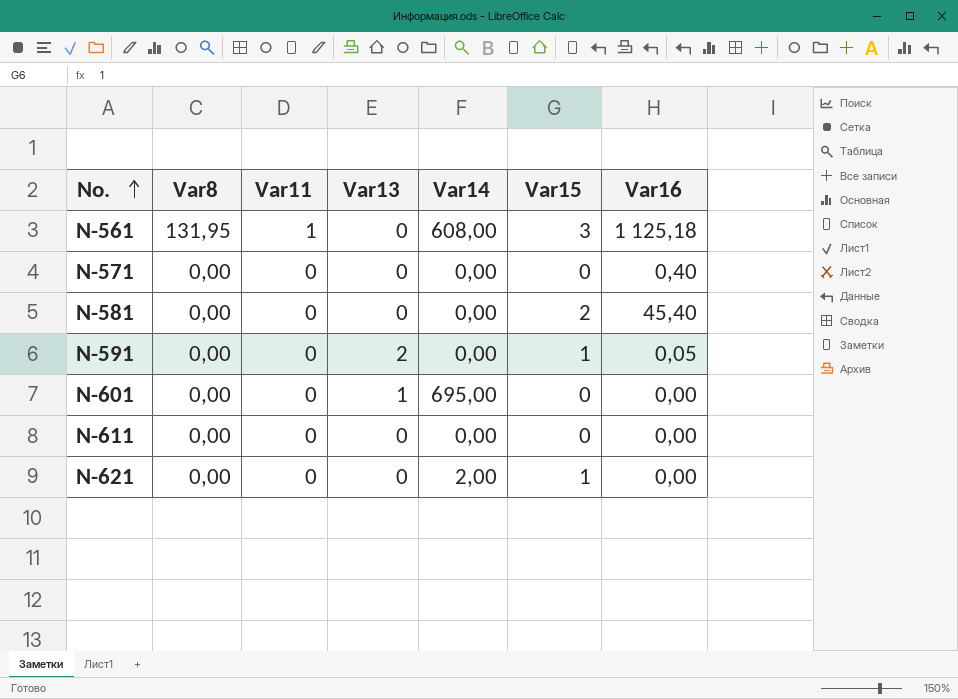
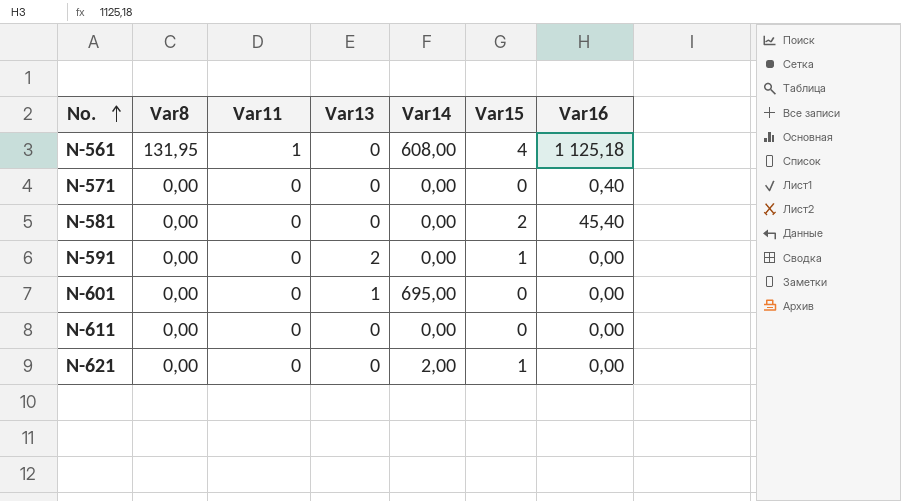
N-561 | Var15: 3 -> 4
N-591 | Var16: 0,05 -> 0,00

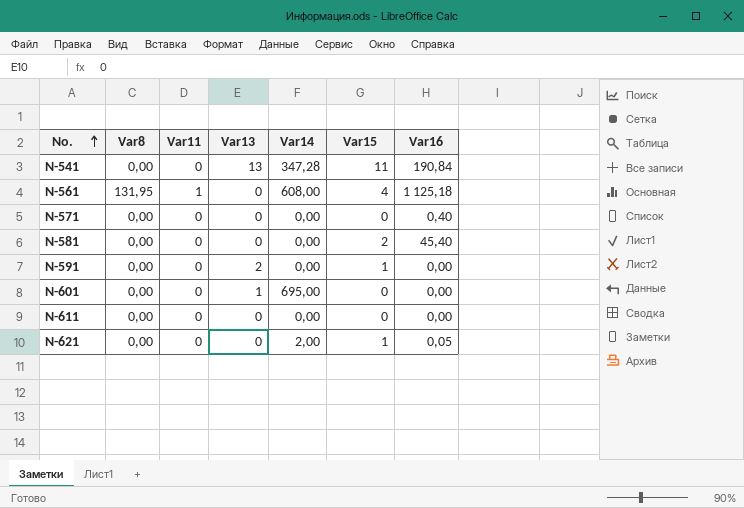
row N-541: none -> 0,00 | 0 | 13 | 347,28 | 11 | 190,84
N-621 | Var16: 0,00 -> 0,05

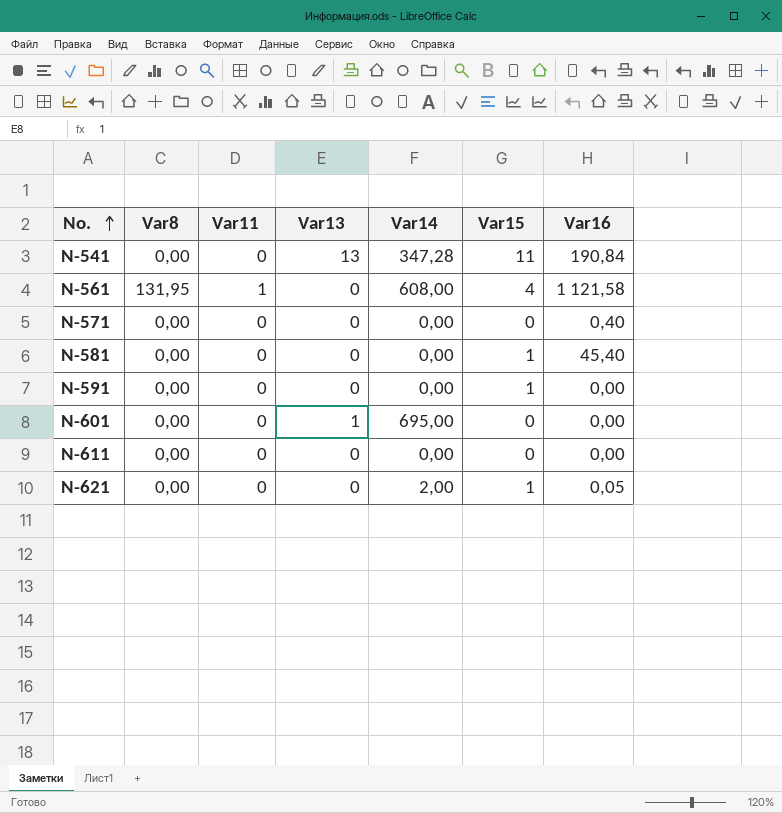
N-561 | Var16: 1 125,18 -> 1 121,58
N-581 | Var15: 2 -> 1
N-591 | Var13: 2 -> 0

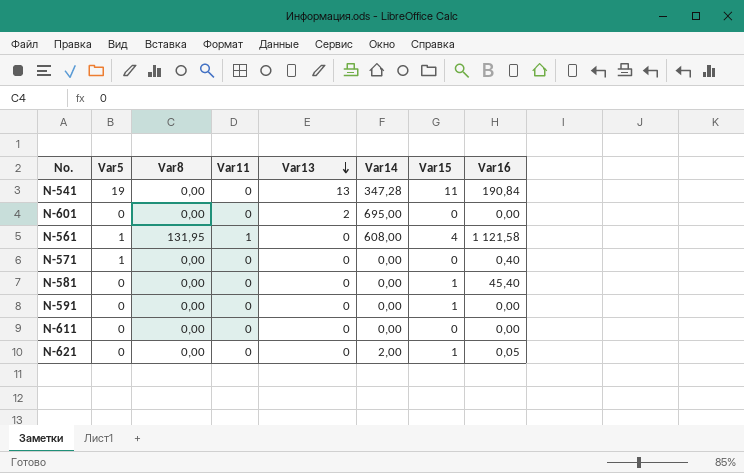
row order: No. ascending -> Var13 descending
column Var5 | position: none -> 2
N-601 | Var13: 1 -> 2

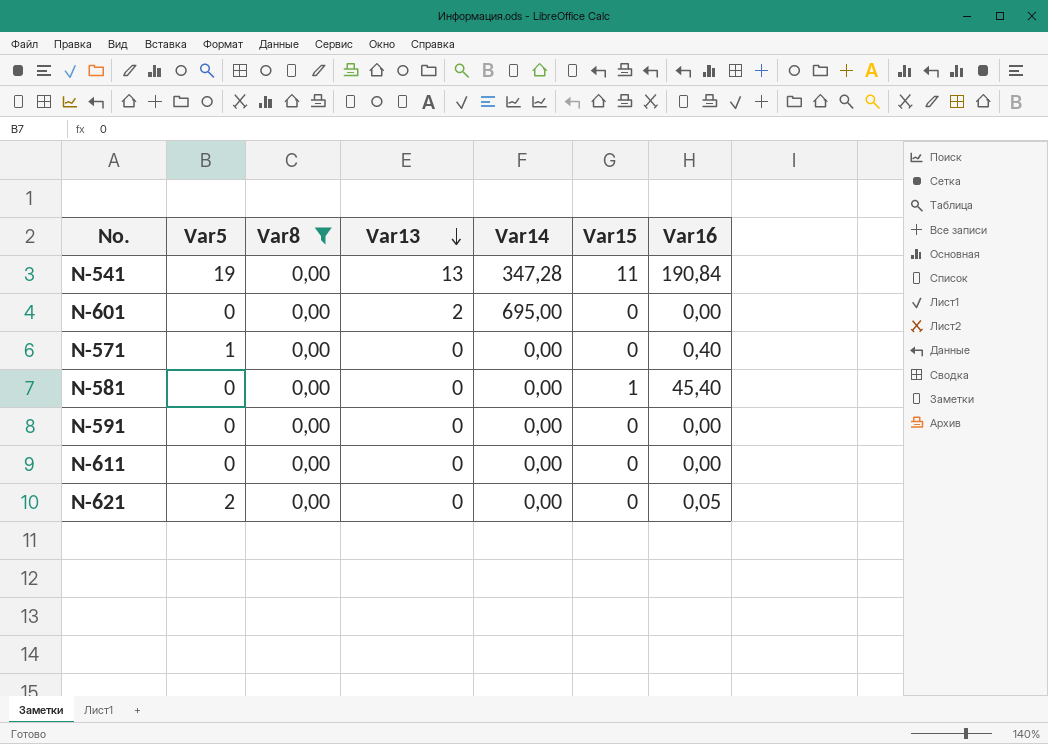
filter: none -> Var8 = 0,00
column Var11 | position: 4 -> none
N-591 | Var15: 1 -> 0
N-621 | Var5: 0 -> 2
N-621 | Var14: 2,00 -> 0,00
N-621 | Var15: 1 -> 0

